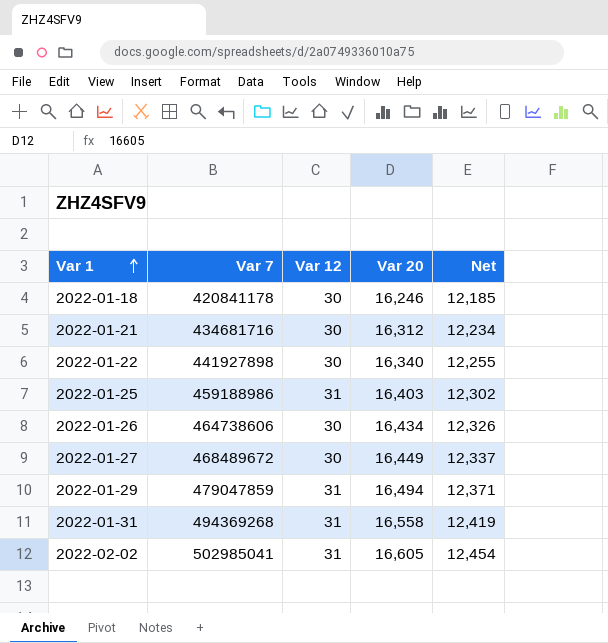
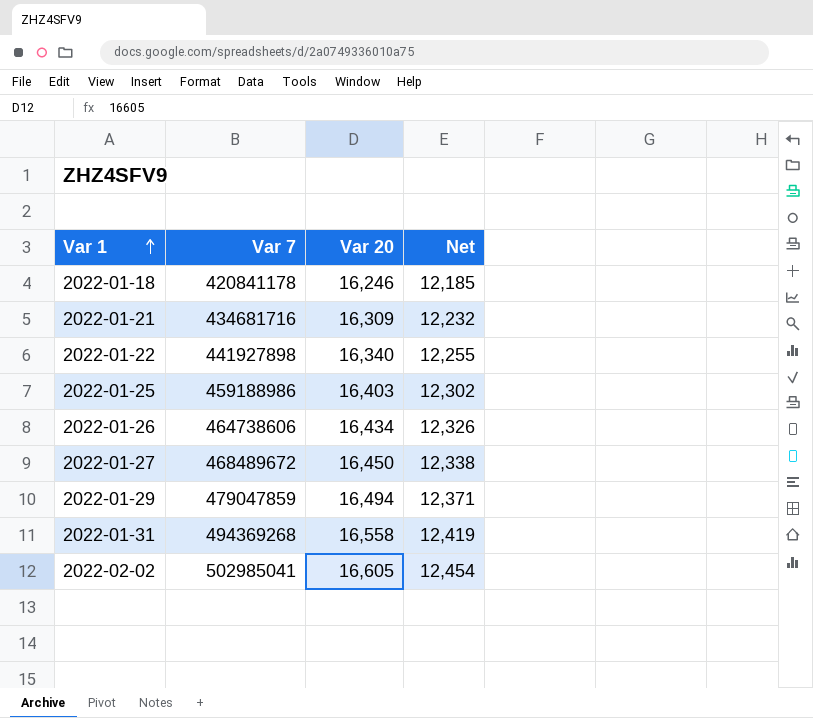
column Var 12 | position: 3 -> none
2022-01-21 | Var 20: 16,312 -> 16,309
2022-01-21 | Net: 12,234 -> 12,232
2022-01-27 | Var 20: 16,449 -> 16,450
2022-01-27 | Net: 12,337 -> 12,338

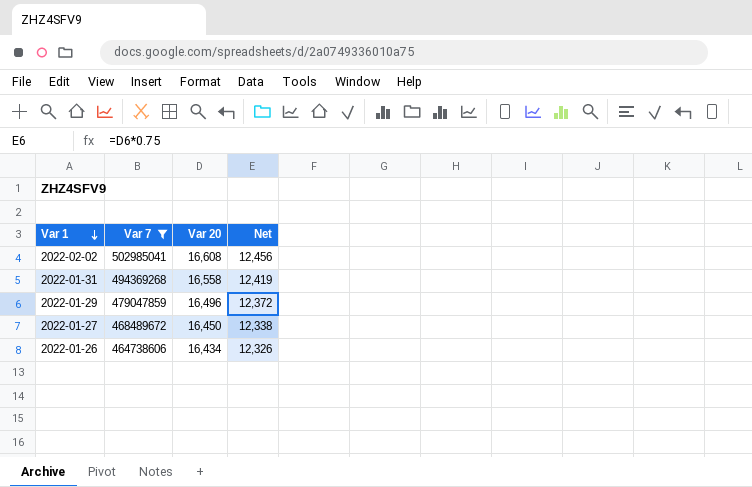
filter: none -> Var 7 >= 464738606
row order: Var 1 ascending -> Var 1 descending
2022-02-02 | Var 20: 16,605 -> 16,608
2022-02-02 | Net: 12,454 -> 12,456
2022-01-29 | Var 20: 16,494 -> 16,496
2022-01-29 | Net: 12,371 -> 12,372

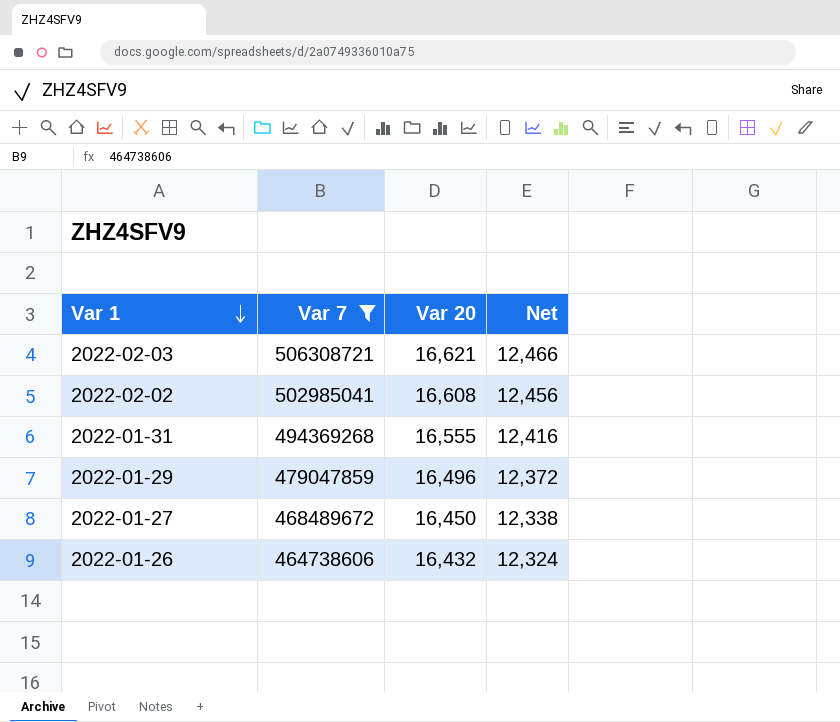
row 2022-02-03: none -> 506308721 | 16,621 | 12,466
2022-01-31 | Var 20: 16,558 -> 16,555
2022-01-31 | Net: 12,419 -> 12,416
2022-01-26 | Var 20: 16,434 -> 16,432
2022-01-26 | Net: 12,326 -> 12,324

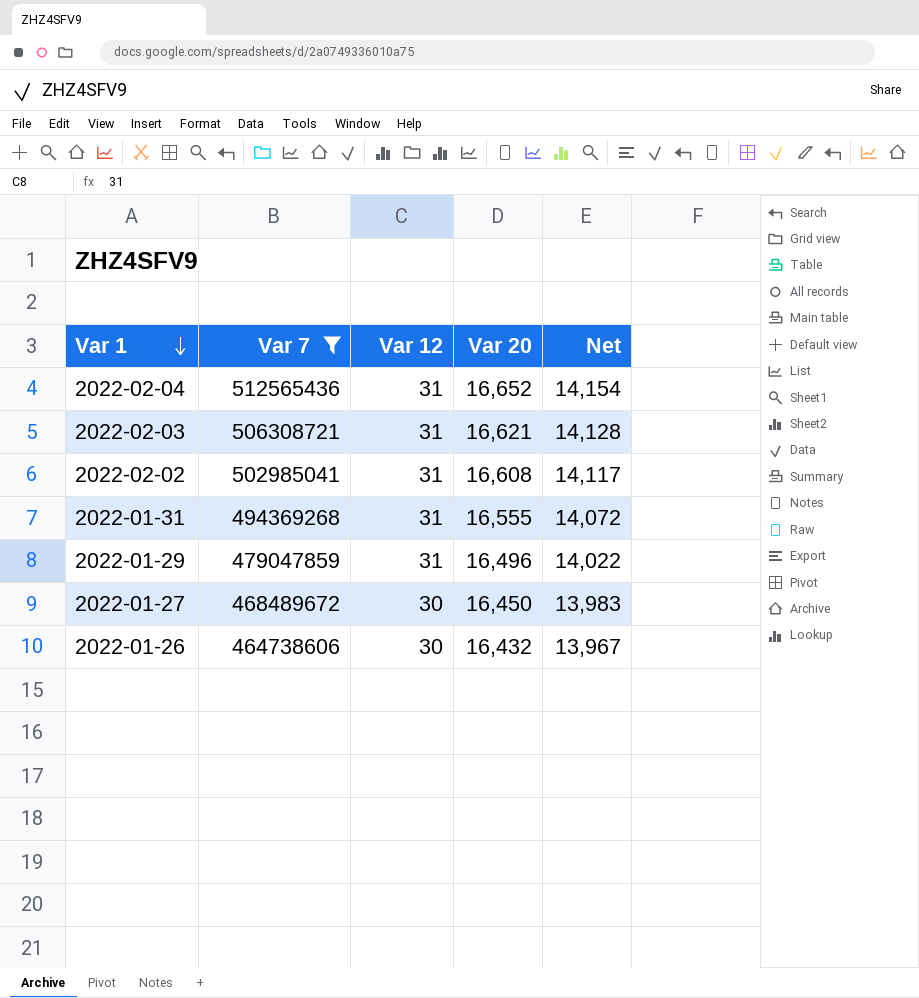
column Var 12 | position: none -> 3
column Net | formula: [Var 20] * 0.75 -> [Var 20] * 0.85
row 2022-02-04: none -> 512565436 | 31 | 16,652 | 14,154

